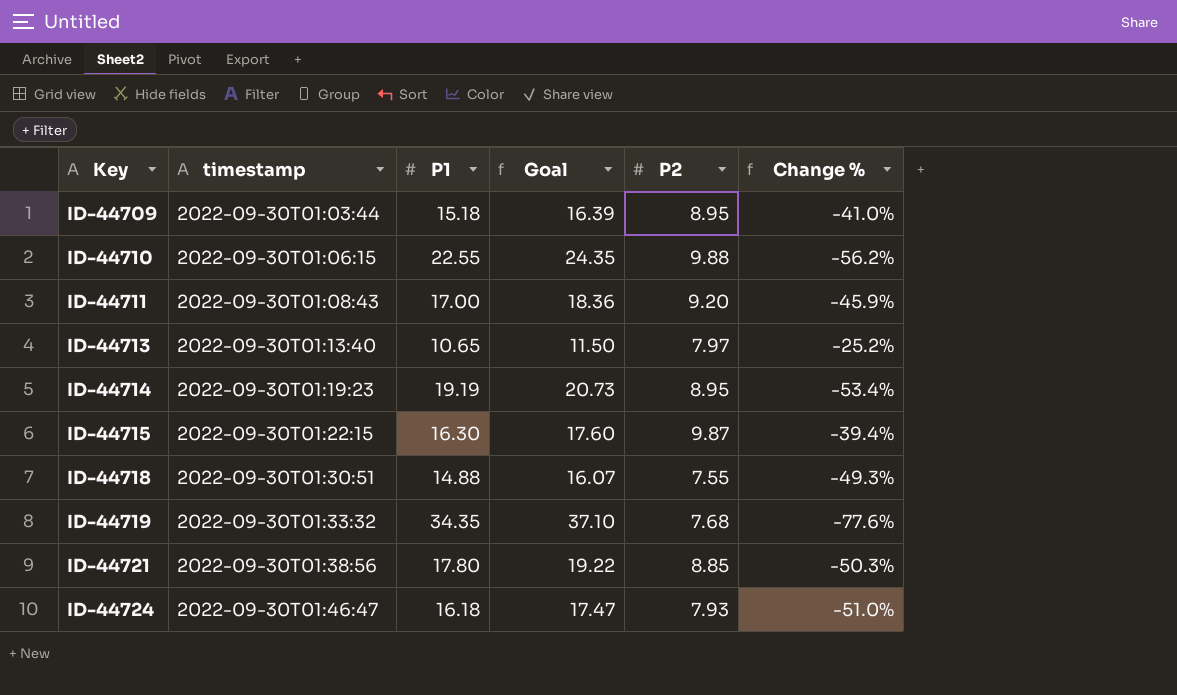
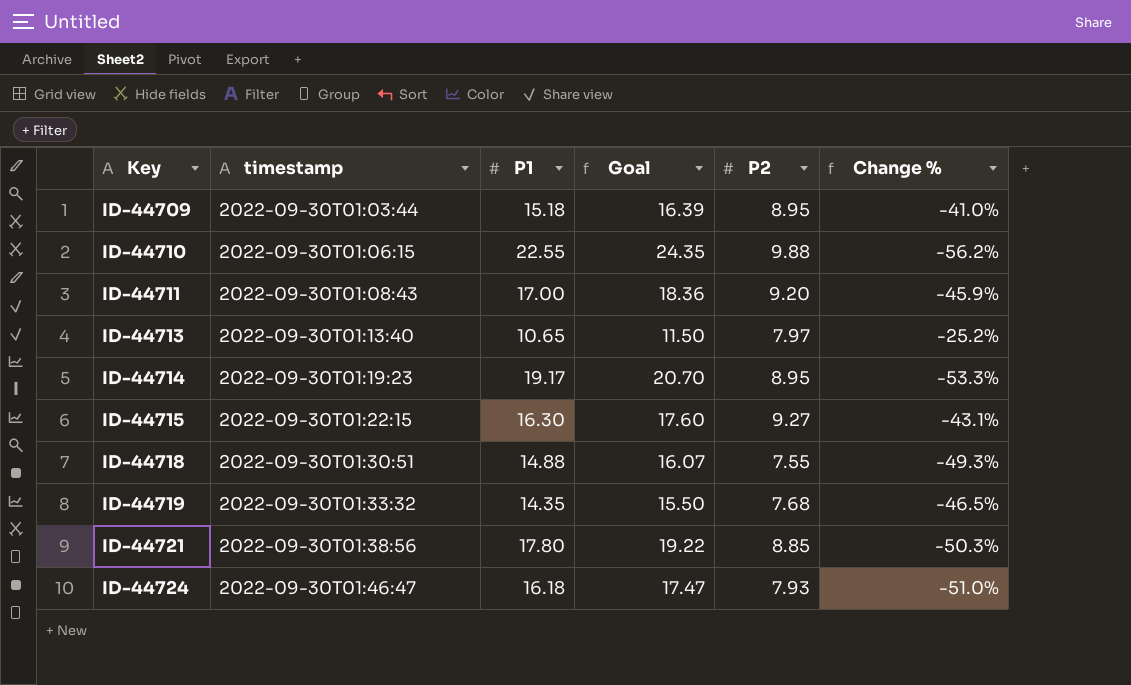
ID-44714 | P1: 19.19 -> 19.17
ID-44714 | Goal: 20.73 -> 20.70
ID-44714 | Change %: -53.4% -> -53.3%
ID-44715 | P2: 9.87 -> 9.27
ID-44715 | Change %: -39.4% -> -43.1%
ID-44719 | P1: 34.35 -> 14.35
ID-44719 | Goal: 37.10 -> 15.50
ID-44719 | Change %: -77.6% -> -46.5%

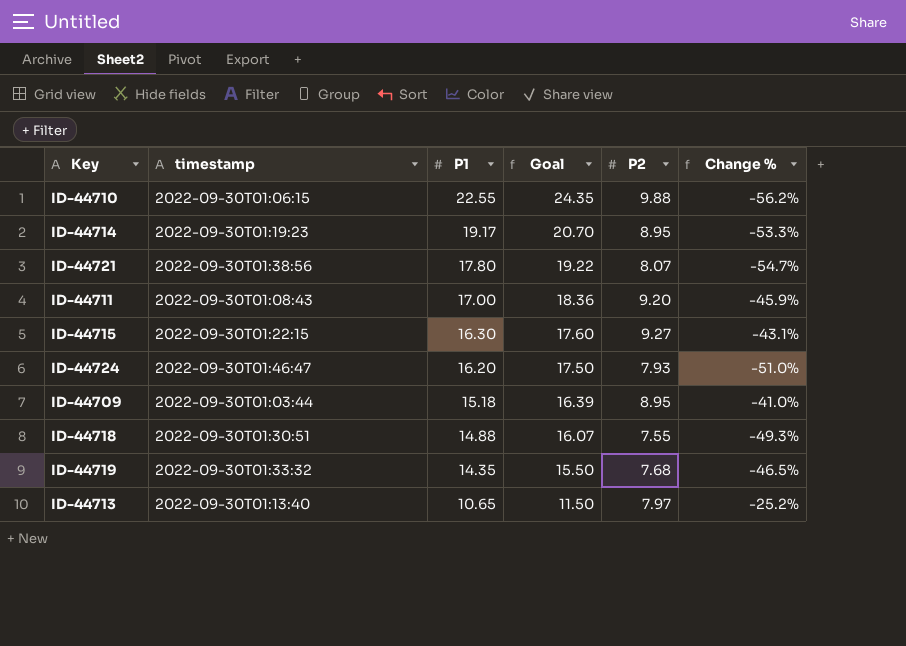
row order: Key ascending -> P1 descending
ID-44721 | P2: 8.85 -> 8.07
ID-44721 | Change %: -50.3% -> -54.7%
ID-44724 | P1: 16.18 -> 16.20
ID-44724 | Goal: 17.47 -> 17.50

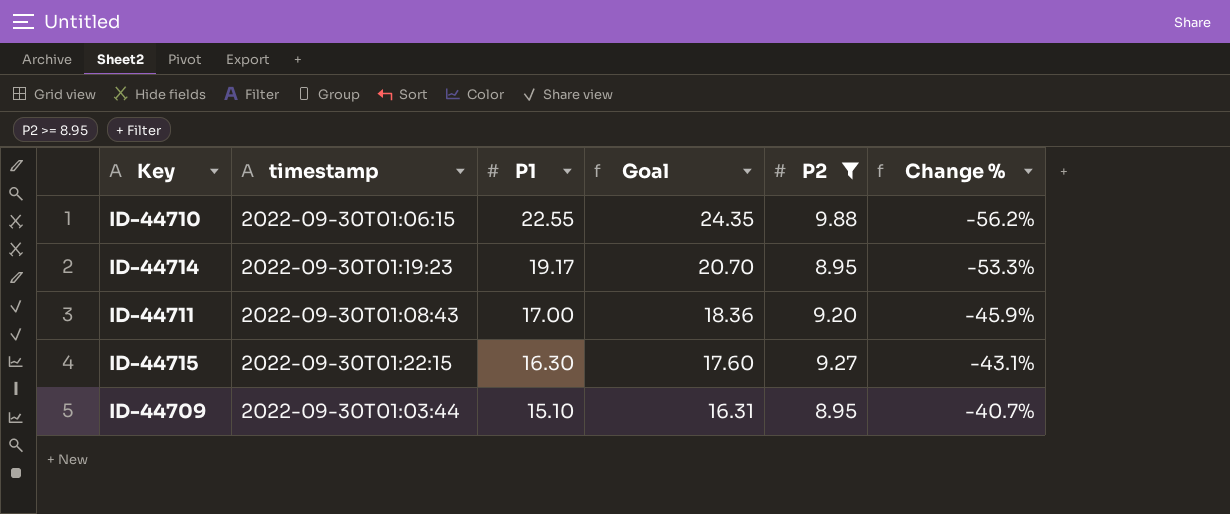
filter: none -> P2 >= 8.95
ID-44709 | P1: 15.18 -> 15.10
ID-44709 | Goal: 16.39 -> 16.31
ID-44709 | Change %: -41.0% -> -40.7%

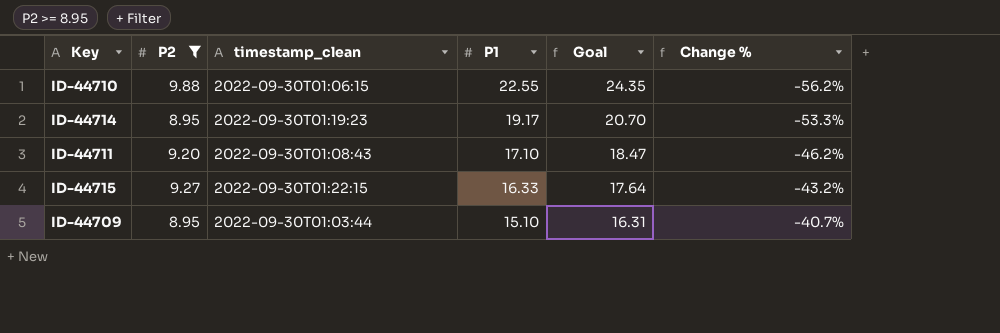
column P2 | position: 5 -> 2
column name: timestamp -> timestamp_clean
ID-44711 | P1: 17.00 -> 17.10
ID-44711 | Goal: 18.36 -> 18.47
ID-44711 | Change %: -45.9% -> -46.2%
ID-44715 | P1: 16.30 -> 16.33
ID-44715 | Goal: 17.60 -> 17.64
ID-44715 | Change %: -43.1% -> -43.2%

